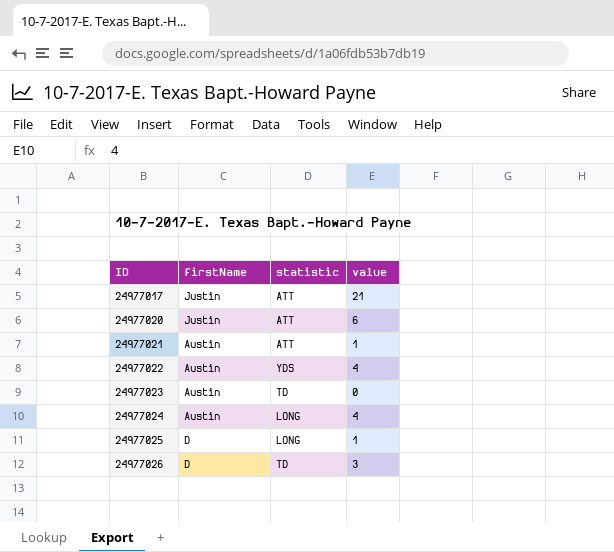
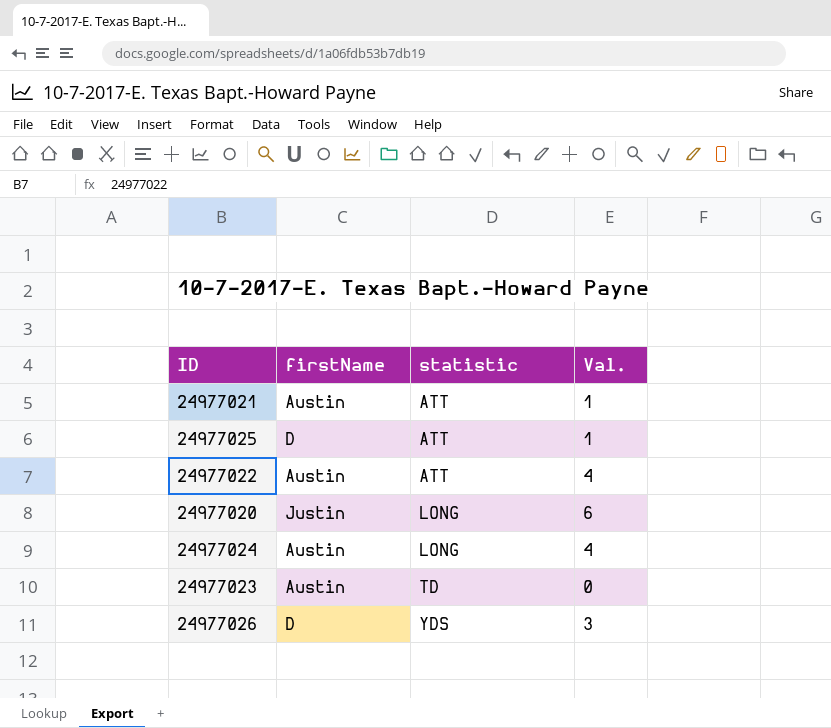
row order: ID ascending -> statistic ascending
column name: value -> Val.
row 24977017: Justin | ATT | 21 -> none
24977025 | statistic: LONG -> ATT
24977022 | statistic: YDS -> ATT
24977020 | statistic: ATT -> LONG
24977026 | statistic: TD -> YDS

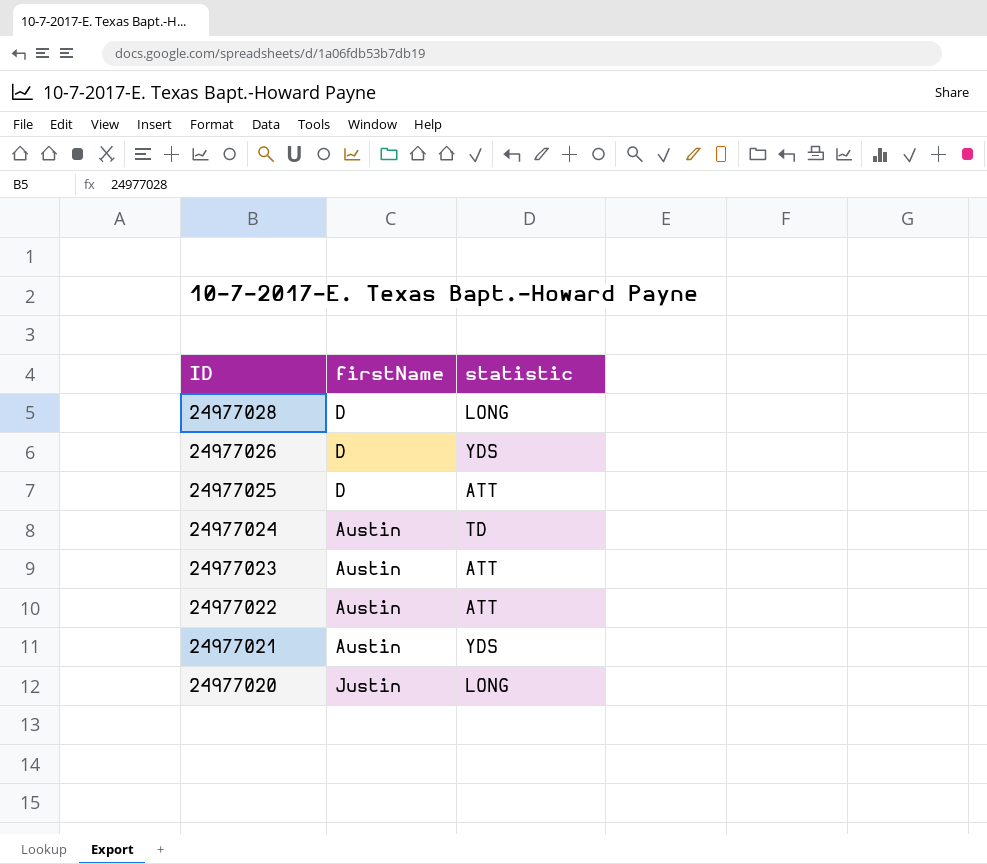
row order: statistic ascending -> ID descending
column Val. | position: 4 -> none
row 24977028: none -> D | LONG
24977024 | statistic: LONG -> TD
24977023 | statistic: TD -> ATT
24977021 | statistic: ATT -> YDS

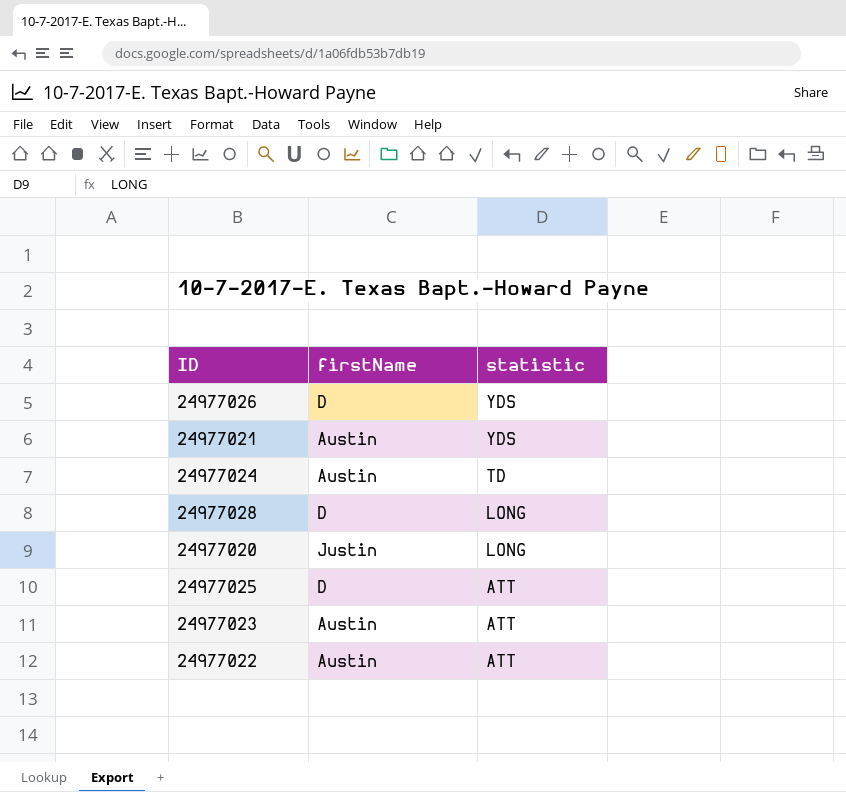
row order: ID descending -> statistic descending

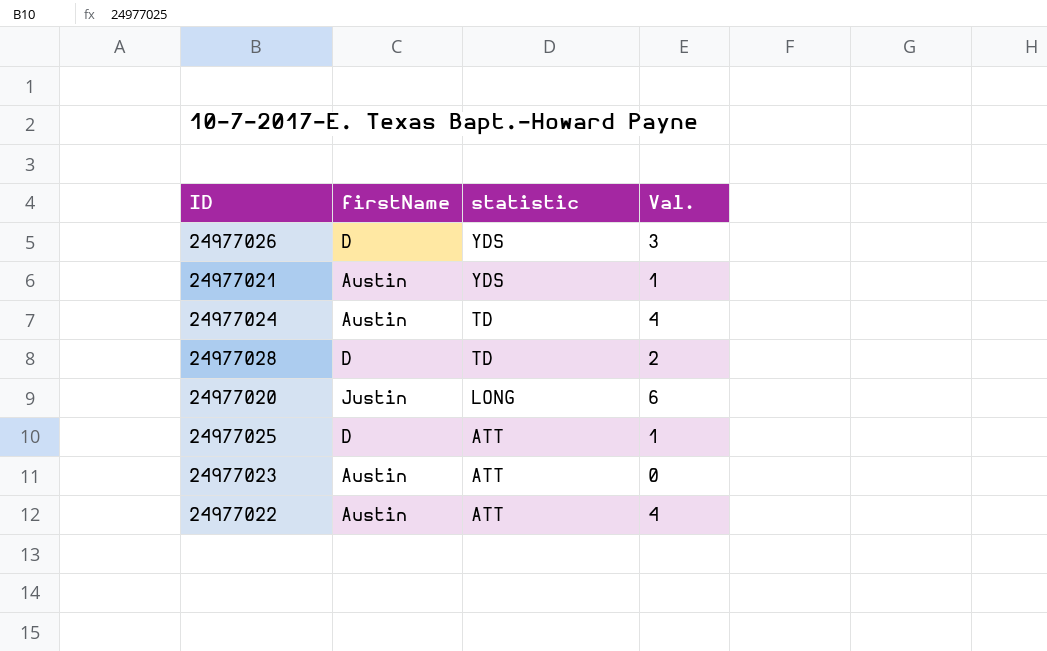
column Val. | position: none -> 4
24977028 | statistic: LONG -> TD

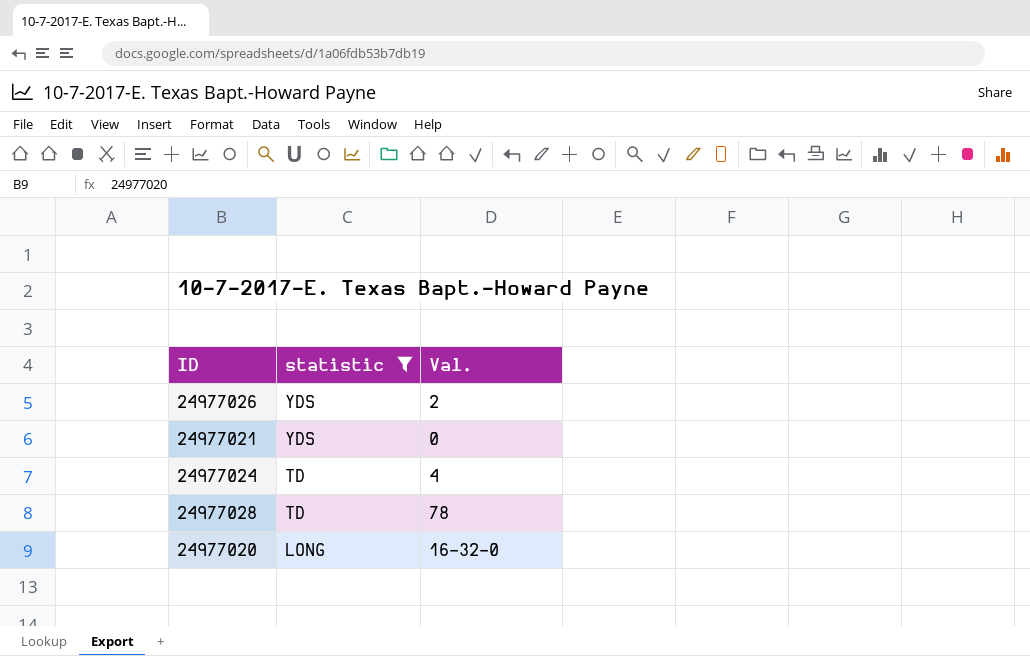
filter: none -> statistic != ATT
column firstName | position: 2 -> none
24977026 | Val.: 3 -> 2
24977021 | Val.: 1 -> 0
24977028 | Val.: 2 -> 78
24977020 | Val.: 6 -> 16-32-0

